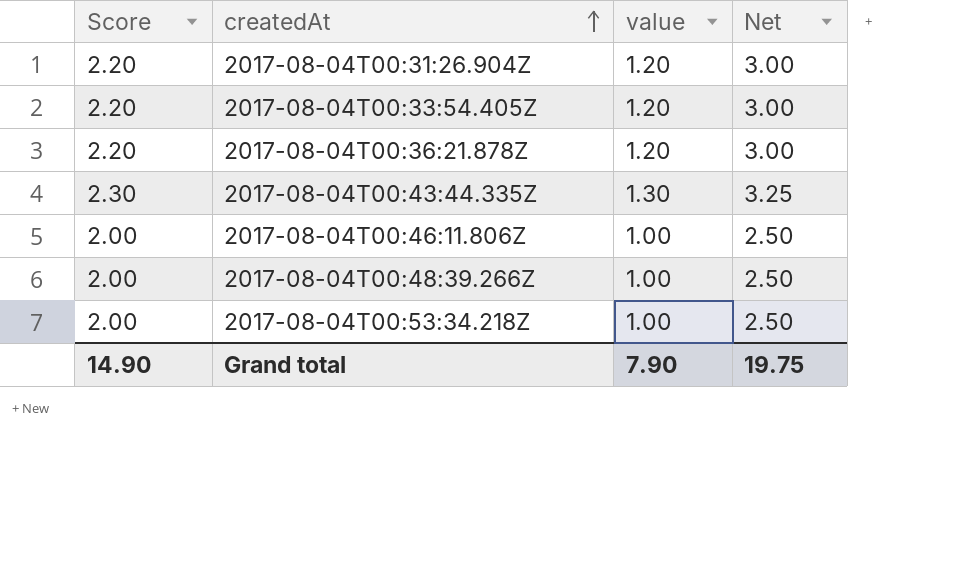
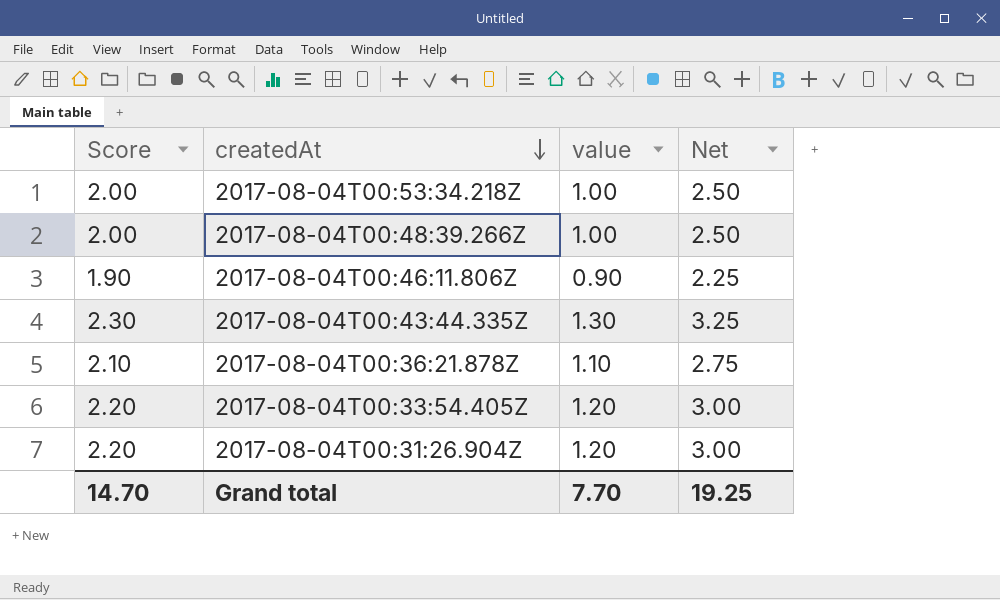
row order: createdAt ascending -> createdAt descending
2017-08-04T00:46:11.806Z | Score: 2.00 -> 1.90
2017-08-04T00:46:11.806Z | value: 1.00 -> 0.90
2017-08-04T00:46:11.806Z | Net: 2.50 -> 2.25
2017-08-04T00:36:21.878Z | Score: 2.20 -> 2.10
2017-08-04T00:36:21.878Z | value: 1.20 -> 1.10
2017-08-04T00:36:21.878Z | Net: 3.00 -> 2.75
Grand total | Score: 14.90 -> 14.70
Grand total | value: 7.90 -> 7.70
Grand total | Net: 19.75 -> 19.25

